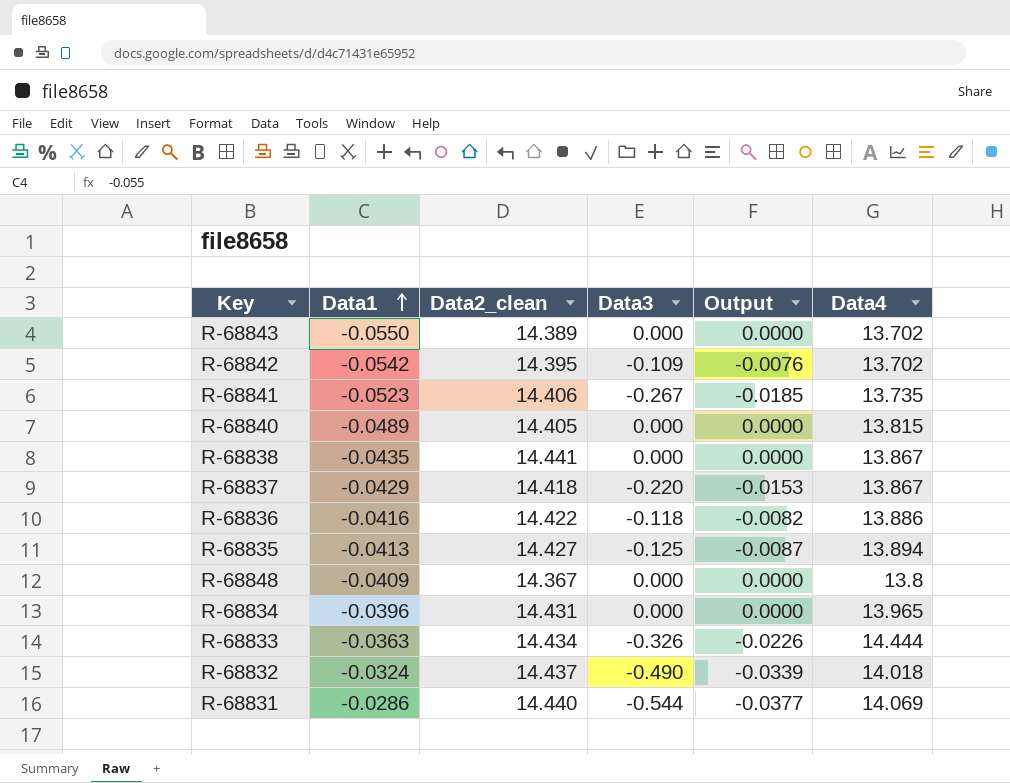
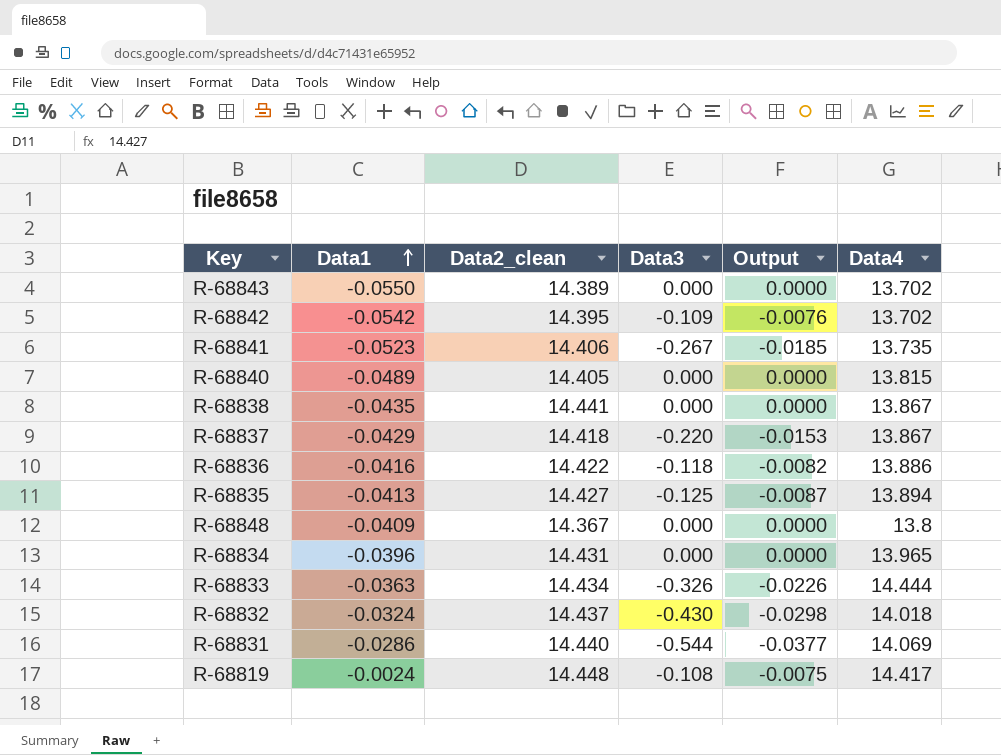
R-68832 | Data3: -0.490 -> -0.430
R-68832 | Output: -0.0339 -> -0.0298
row R-68819: none -> -0.0024 | 14.448 | -0.108 | -0.0075 | 14.417

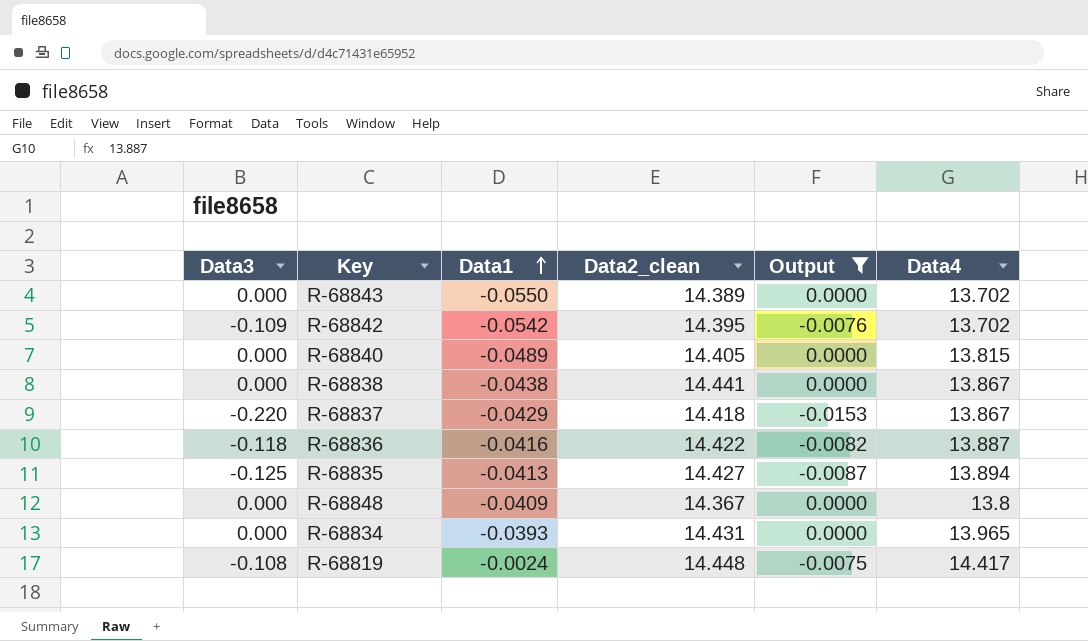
filter: none -> Output >= -0.0153
column Data3 | position: 4 -> 1
R-68838 | Data1: -0.0435 -> -0.0438
R-68836 | Data4: 13.886 -> 13.887
R-68834 | Data1: -0.0396 -> -0.0393

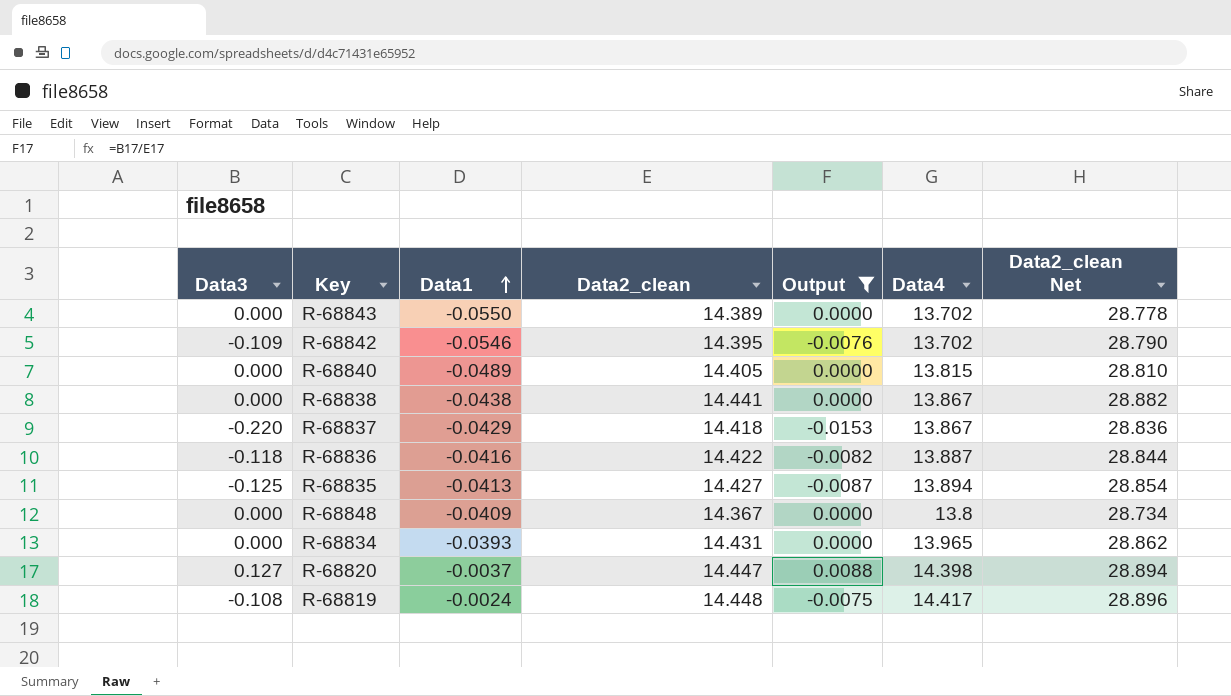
column Data2_clean Net | formula: none -> [Data2_clean] * 2
R-68842 | Data1: -0.0542 -> -0.0546
row R-68820: none -> 0.127 | -0.0037 | 14.447 | 0.0088 | 14.398 | 28.894

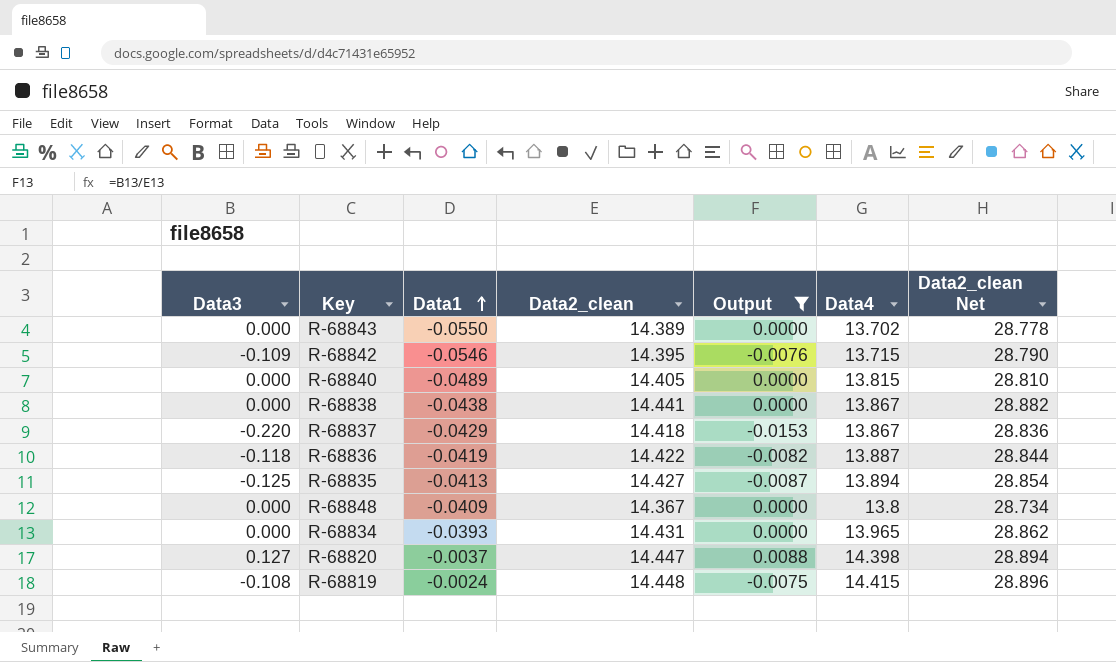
R-68842 | Data4: 13.702 -> 13.715
R-68836 | Data1: -0.0416 -> -0.0419
R-68819 | Data4: 14.417 -> 14.415

